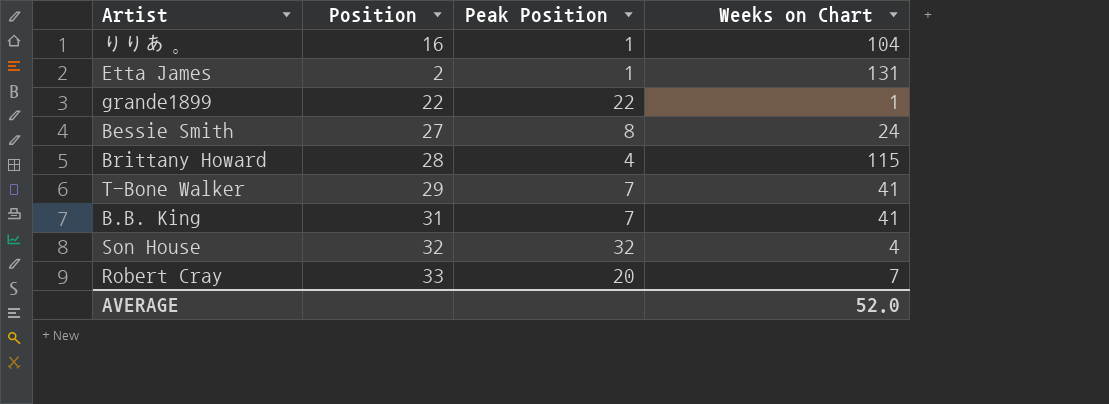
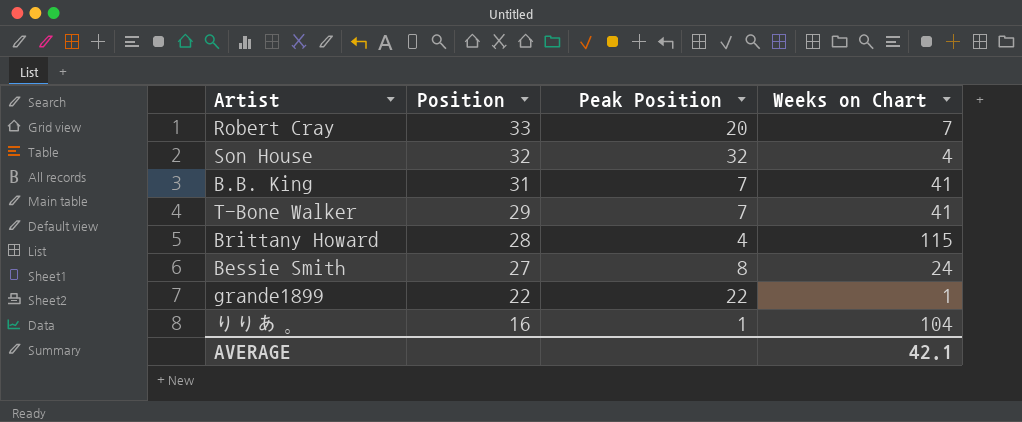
row order: none -> Position descending
row Etta James: 2 | 1 | 131 -> none
AVERAGE | Weeks on Chart: 52.0 -> 42.1

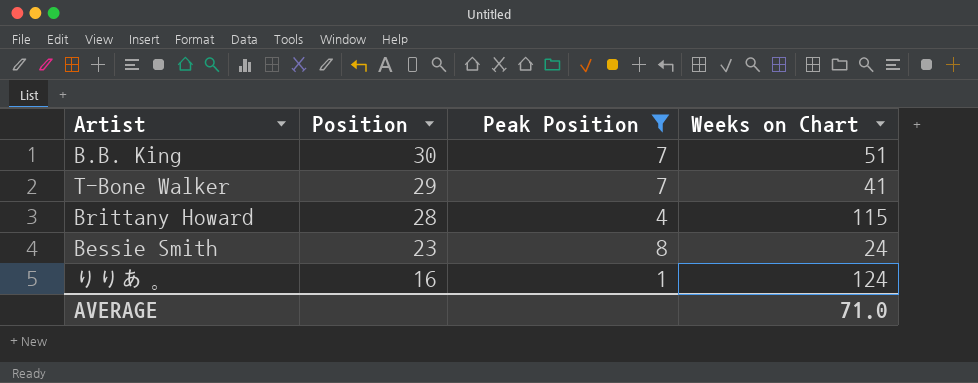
filter: none -> Peak Position <= 8
B.B. King | Position: 31 -> 30
B.B. King | Weeks on Chart: 41 -> 51
Bessie Smith | Position: 27 -> 23
りりあ。 | Weeks on Chart: 104 -> 124
AVERAGE | Weeks on Chart: 42.1 -> 71.0

